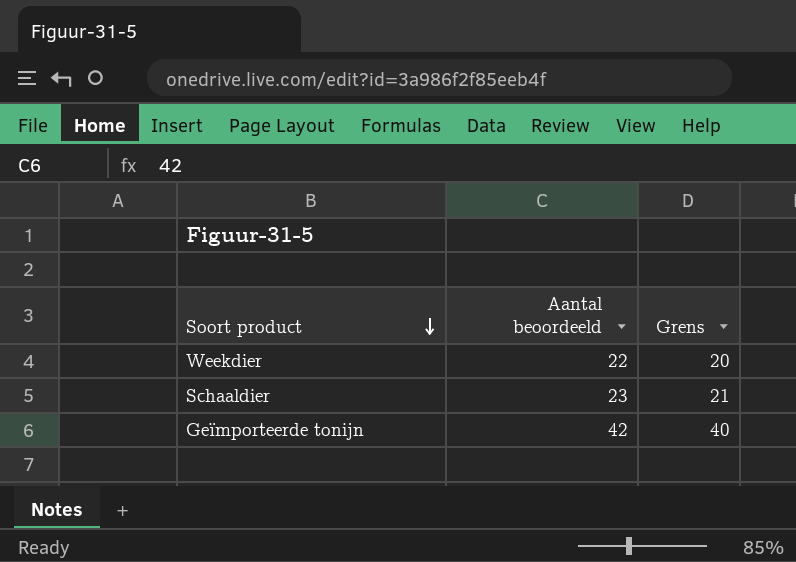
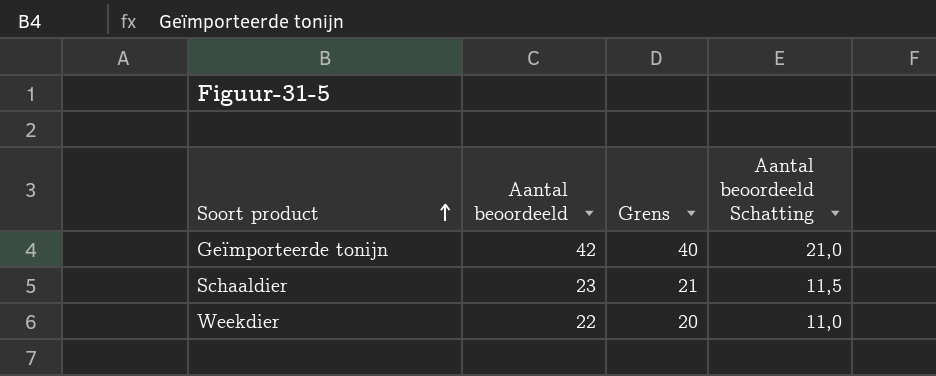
row order: Soort product descending -> Soort product ascending
column Aantal beoordeeld Schatting | formula: none -> [Aantal beoordeeld] * 0,5

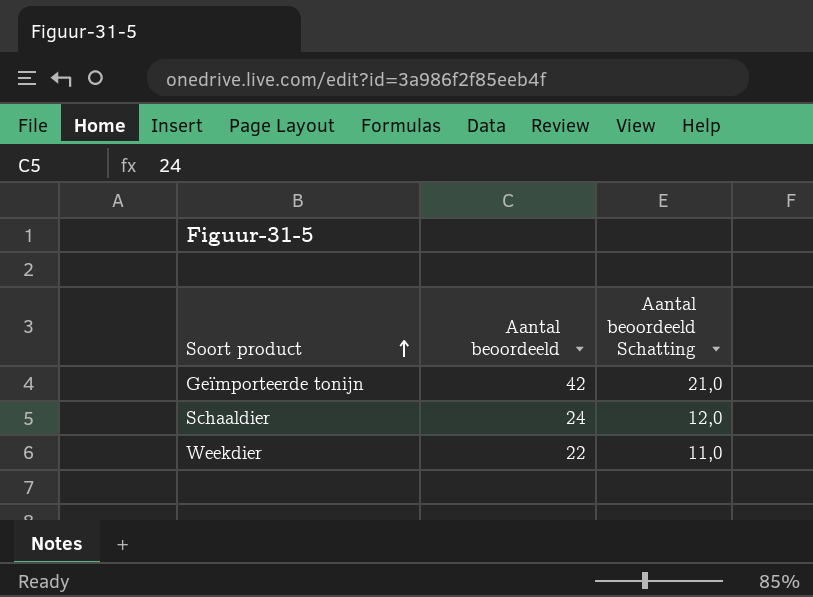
column Grens | formula: [Aantal beoordeeld] - 2 -> none
Schaaldier | Aantal beoordeeld: 23 -> 24
Schaaldier | Aantal beoordeeld Schatting: 11,5 -> 12,0

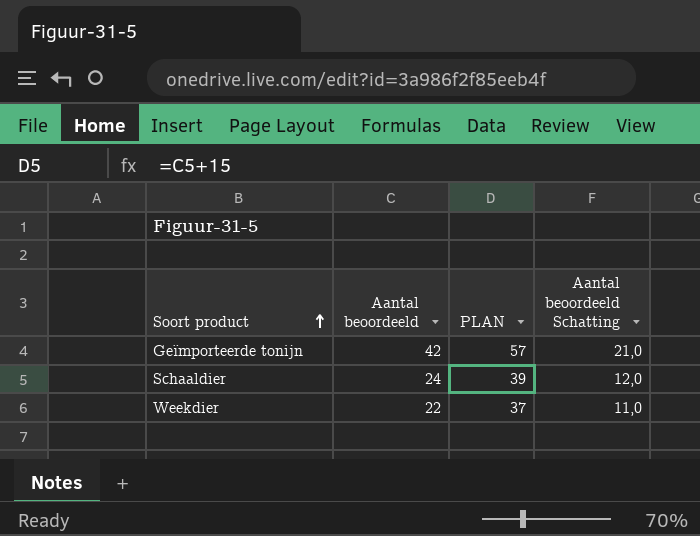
column PLAN | formula: none -> [Aantal beoordeeld] + 15

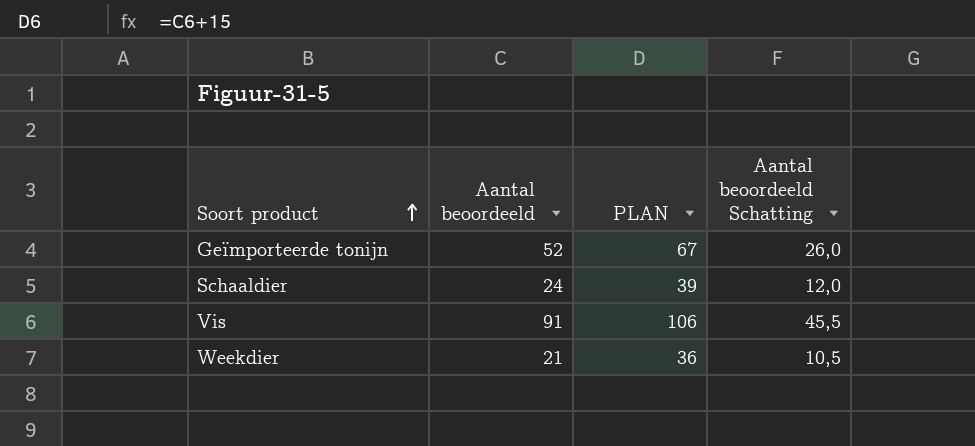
Geïmporteerde tonijn | Aantal beoordeeld: 42 -> 52
Geïmporteerde tonijn | PLAN: 57 -> 67
Geïmporteerde tonijn | Aantal beoordeeld Schatting: 21,0 -> 26,0
row Vis: none -> 91 | 106 | 45,5
Weekdier | Aantal beoordeeld: 22 -> 21
Weekdier | PLAN: 37 -> 36
Weekdier | Aantal beoordeeld Schatting: 11,0 -> 10,5

